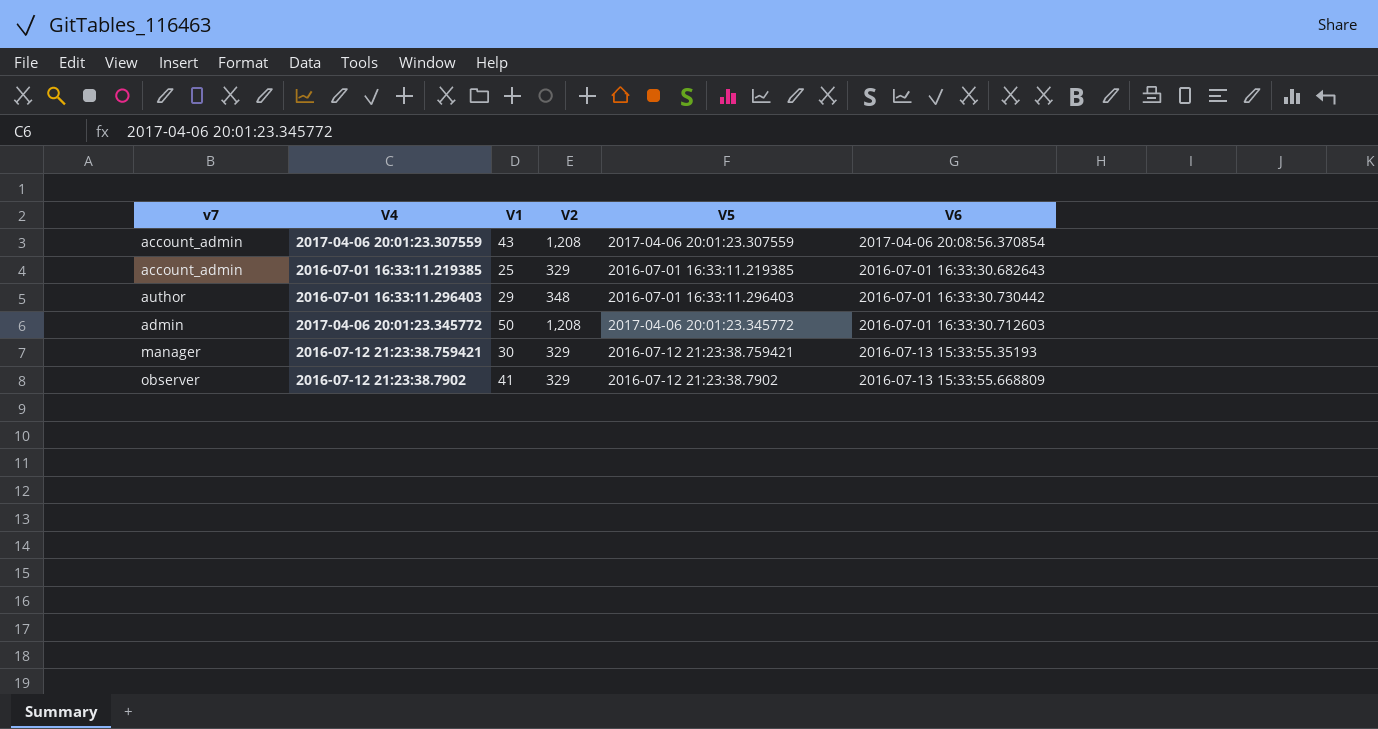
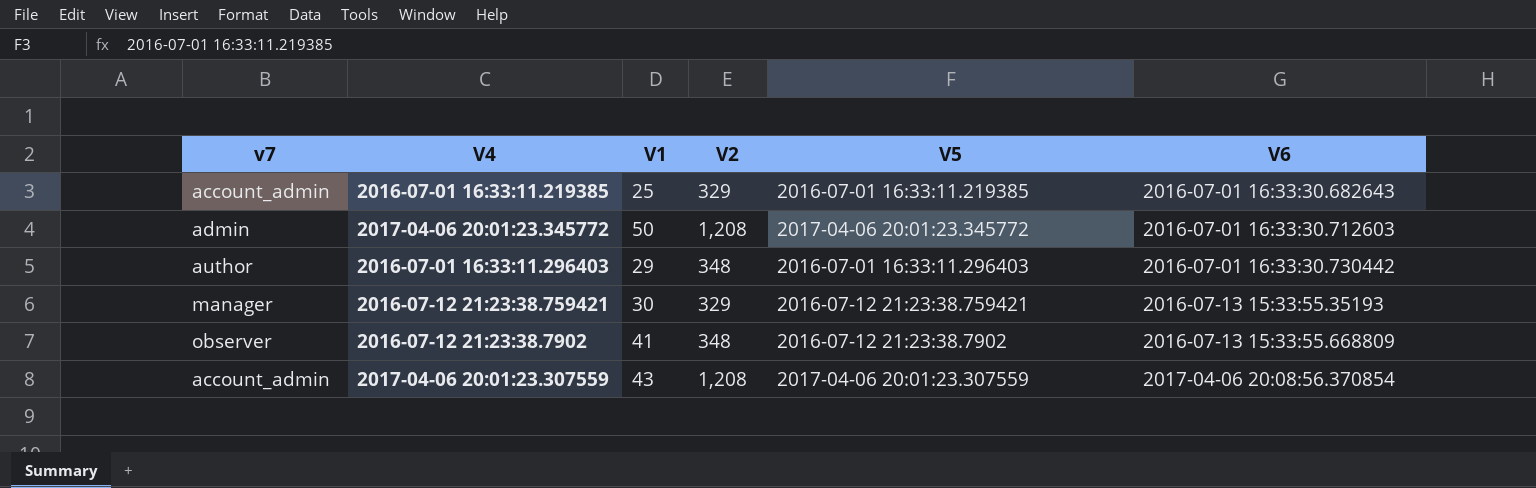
row order: none -> V6 ascending
2016-07-12 21:23:38.7902 | V2: 329 -> 348

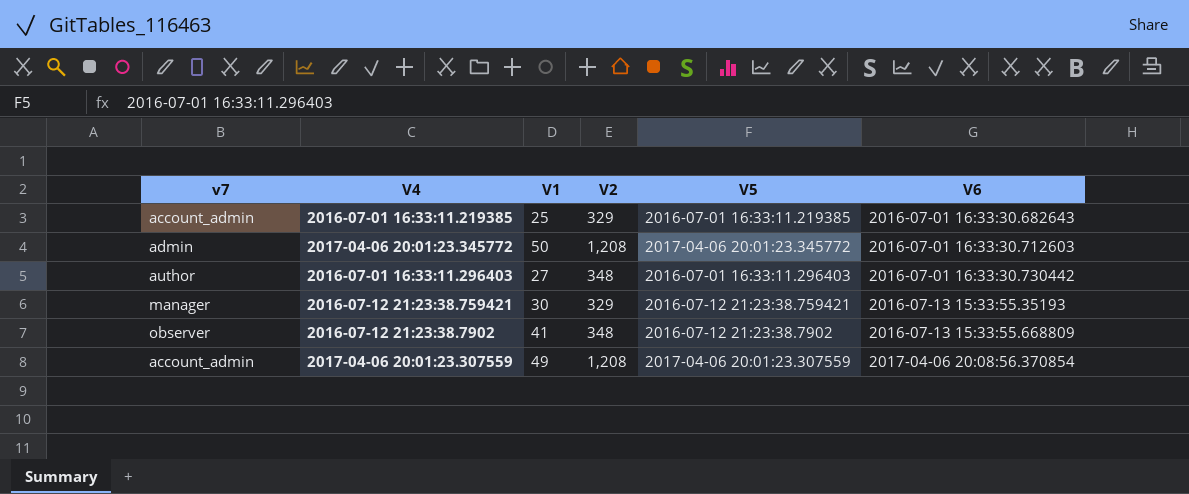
2016-07-01 16:33:11.296403 | V1: 29 -> 27
2017-04-06 20:01:23.307559 | V1: 43 -> 49

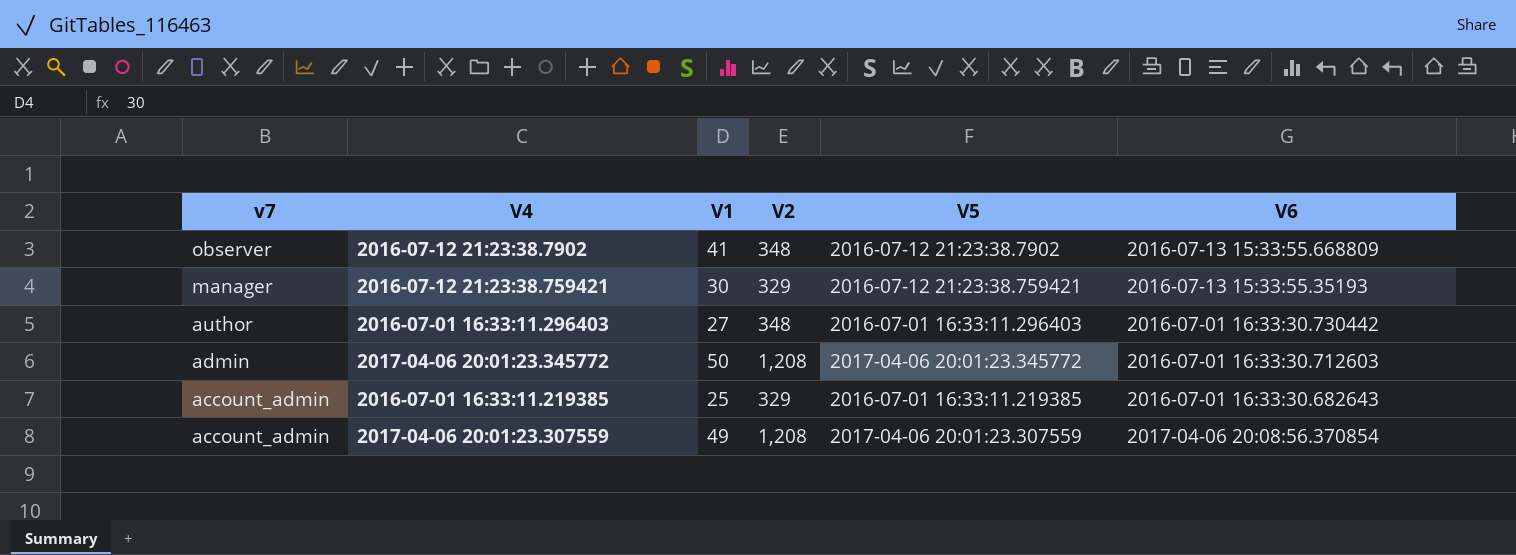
row order: V6 ascending -> v7 descending

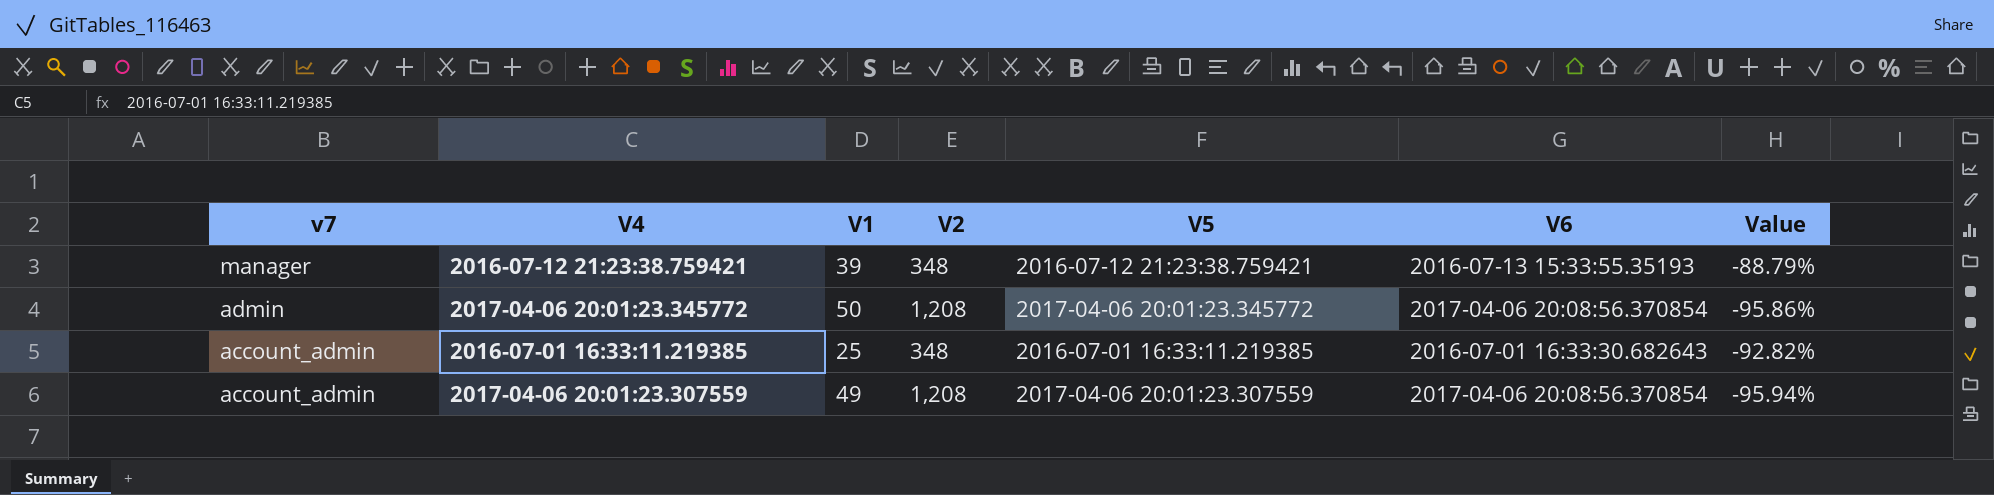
column Value | formula: none -> ([V1] - [V2]) / [V2]
row 2016-07-12 21:23:38.7902: observer | 41 | 348 | 2016-07-12 21:23:38.7902 | 2016-07-13 15:33:55.668809 -> none
row 2016-07-01 16:33:11.296403: author | 27 | 348 | 2016-07-01 16:33:11.296403 | 2016-07-01 16:33:30.730442 -> none
2016-07-12 21:23:38.759421 | V1: 30 -> 39
2016-07-12 21:23:38.759421 | V2: 329 -> 348
2017-04-06 20:01:23.345772 | V6: 2016-07-01 16:33:30.712603 -> 2017-04-06 20:08:56.370854
2016-07-01 16:33:11.219385 | V2: 329 -> 348

